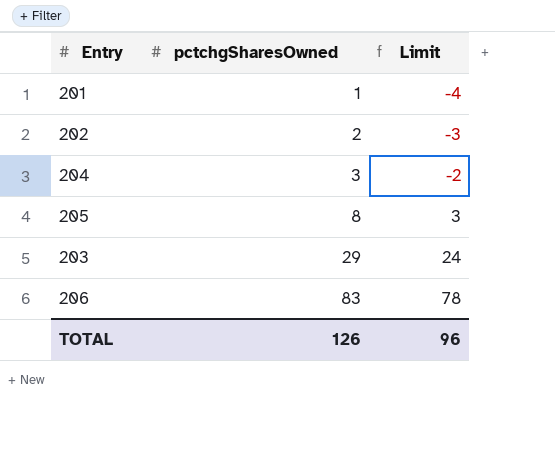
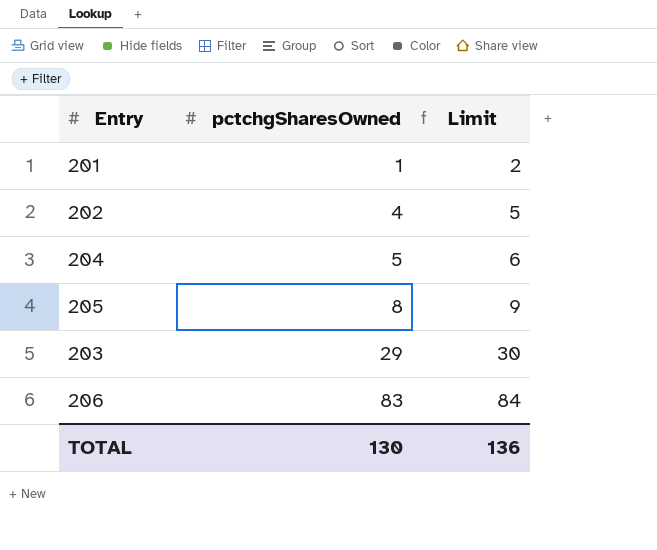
column Limit | formula: [pctchgSharesOwned] - 5 -> [pctchgSharesOwned] + 1
202 | pctchgSharesOwned: 2 -> 4
204 | pctchgSharesOwned: 3 -> 5
TOTAL | pctchgSharesOwned: 126 -> 130
TOTAL | Limit: 96 -> 136

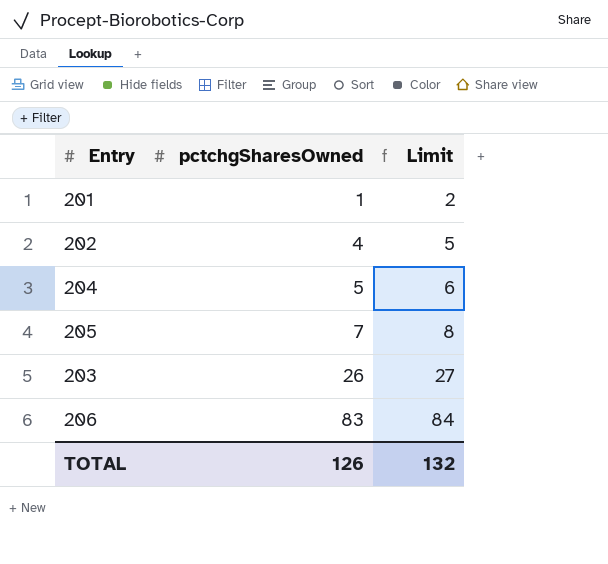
205 | pctchgSharesOwned: 8 -> 7
205 | Limit: 9 -> 8
203 | pctchgSharesOwned: 29 -> 26
203 | Limit: 30 -> 27
TOTAL | pctchgSharesOwned: 130 -> 126
TOTAL | Limit: 136 -> 132

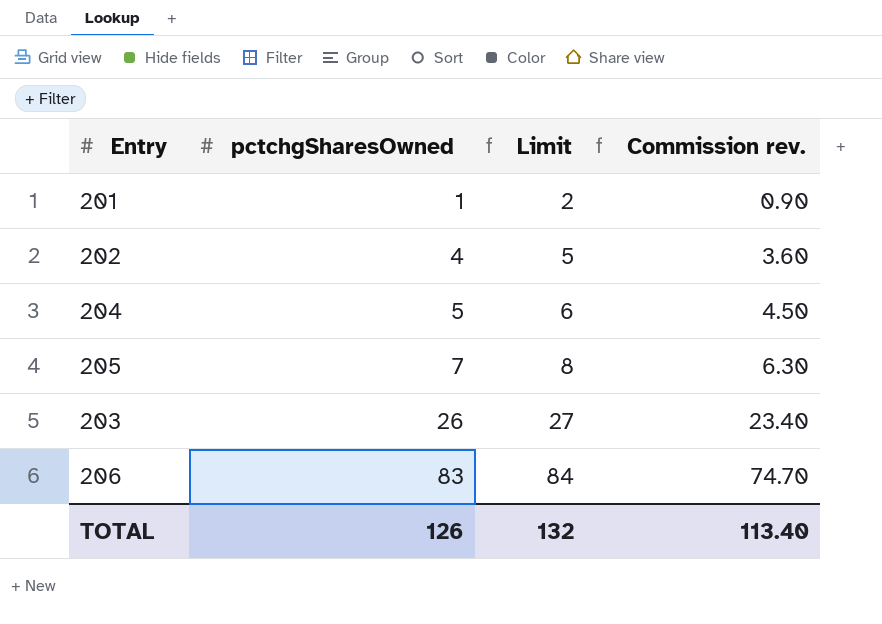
column Commission rev. | formula: none -> [pctchgSharesOwned] * 0.9

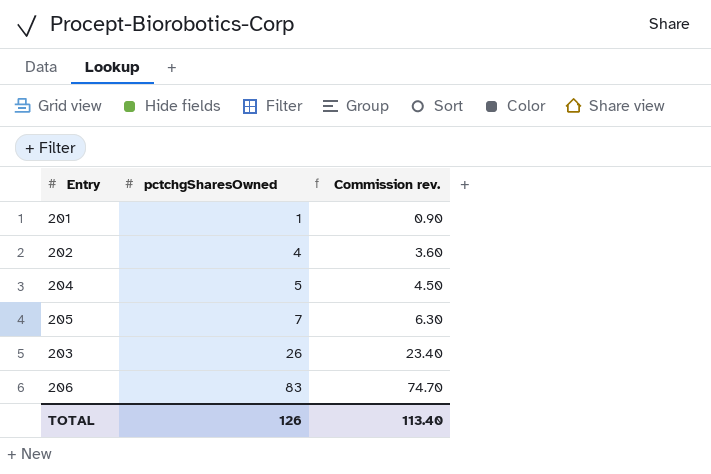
column Limit | formula: [pctchgSharesOwned] + 1 -> none

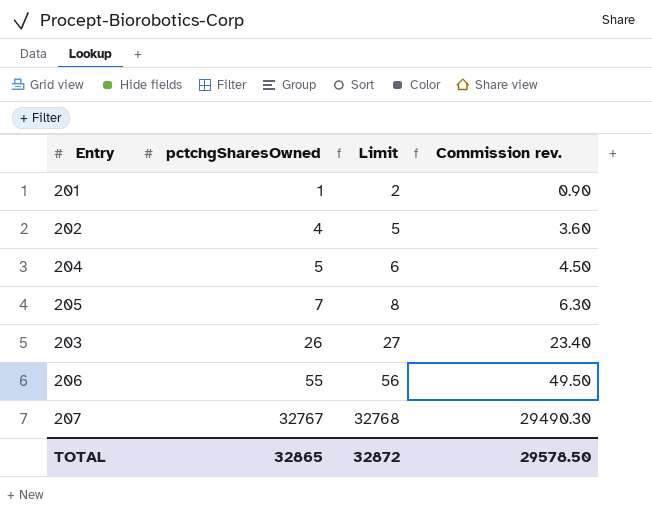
column Limit | formula: none -> [pctchgSharesOwned] + 1
206 | pctchgSharesOwned: 83 -> 55
206 | Commission rev.: 74.70 -> 49.50
row 207: none -> 32767 | 32768 | 29490.30
TOTAL | pctchgSharesOwned: 126 -> 32865
TOTAL | Commission rev.: 113.40 -> 29578.50

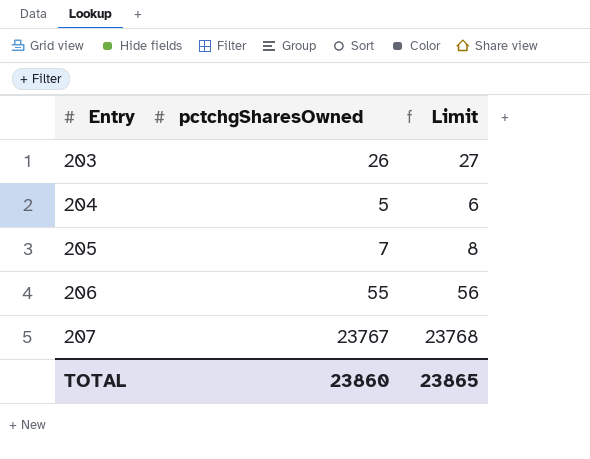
row order: pctchgSharesOwned ascending -> Entry ascending
column Commission rev. | formula: [pctchgSharesOwned] * 0.9 -> none
row 201: 1 | 2 | 0.90 -> none
row 202: 4 | 5 | 3.60 -> none
207 | pctchgSharesOwned: 32767 -> 23767
207 | Limit: 32768 -> 23768
TOTAL | pctchgSharesOwned: 32865 -> 23860
TOTAL | Limit: 32872 -> 23865

